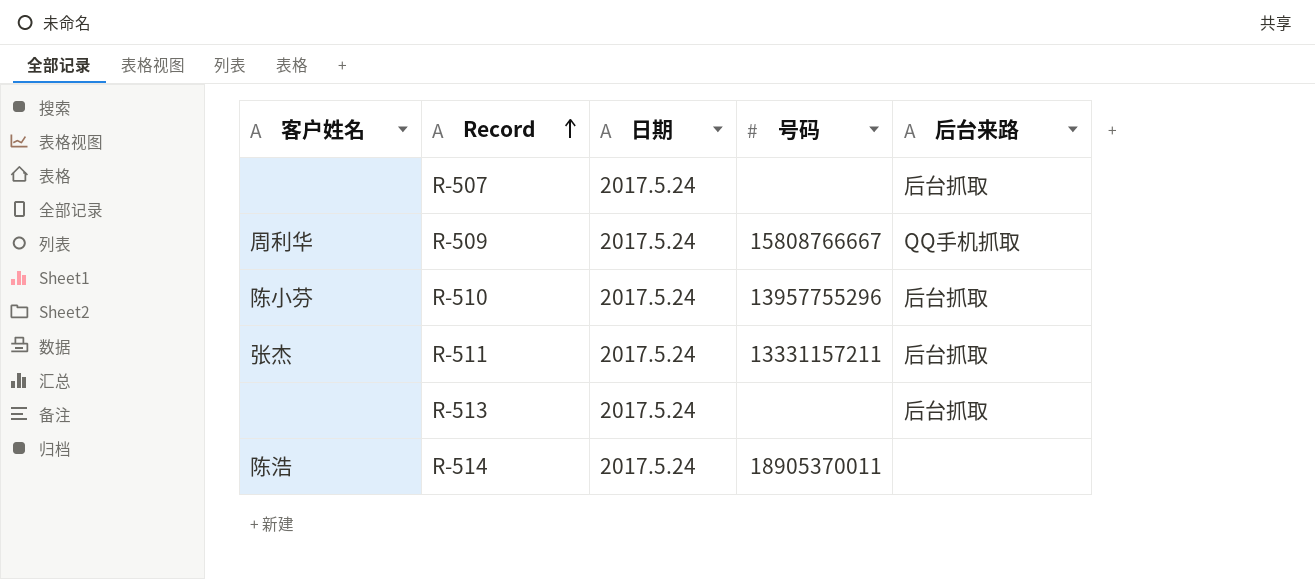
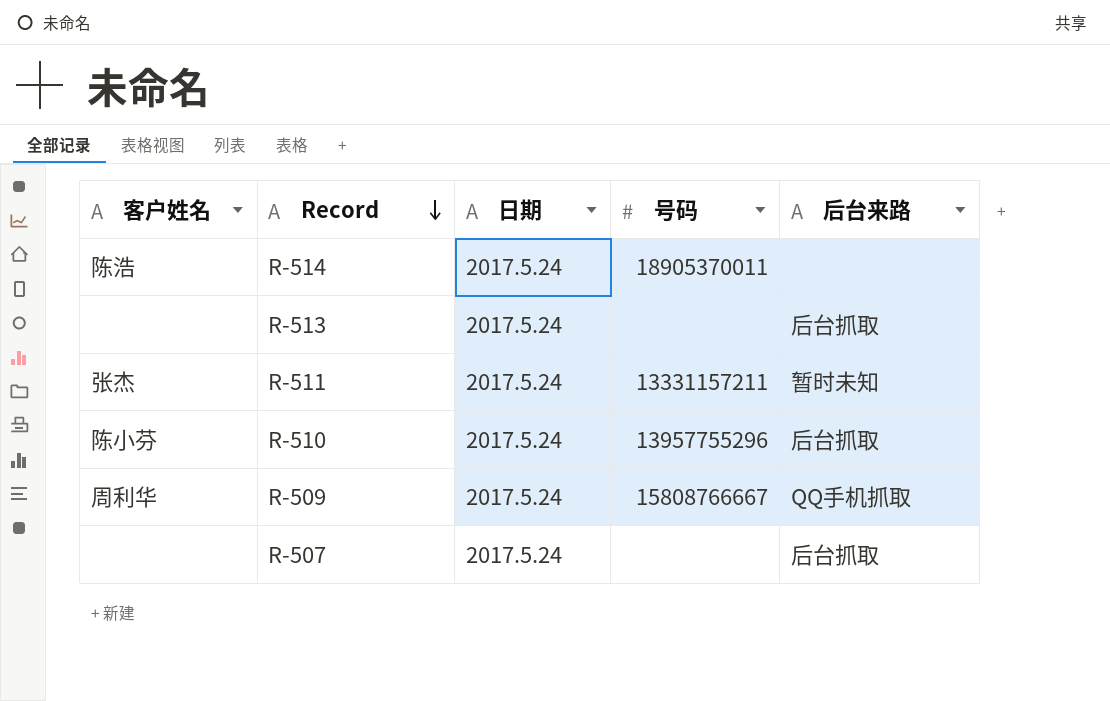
row order: Record ascending -> Record descending
R-511 | 后台来路: 后台抓取 -> 暂时未知

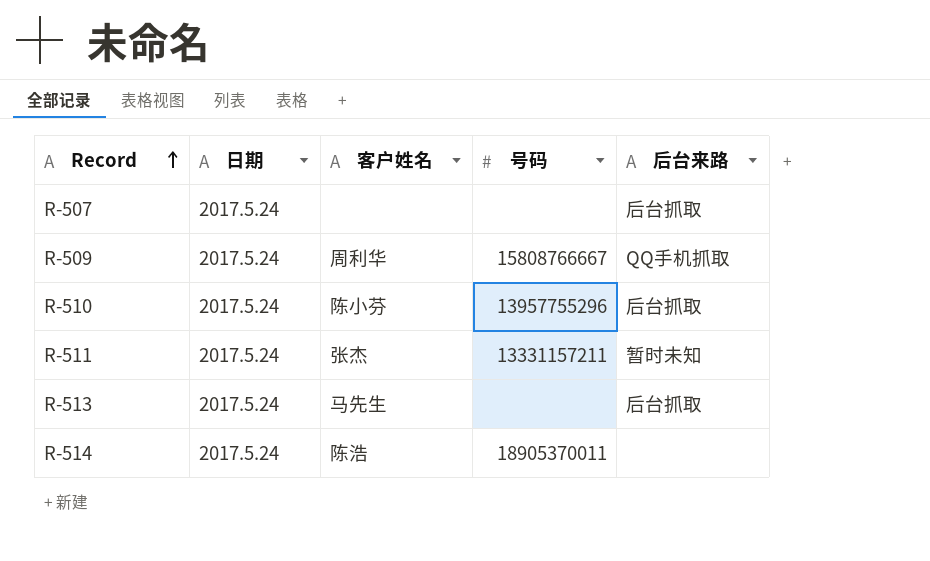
row order: Record descending -> Record ascending
column 客户姓名 | position: 1 -> 3
R-513 | 客户姓名: none -> 马先生

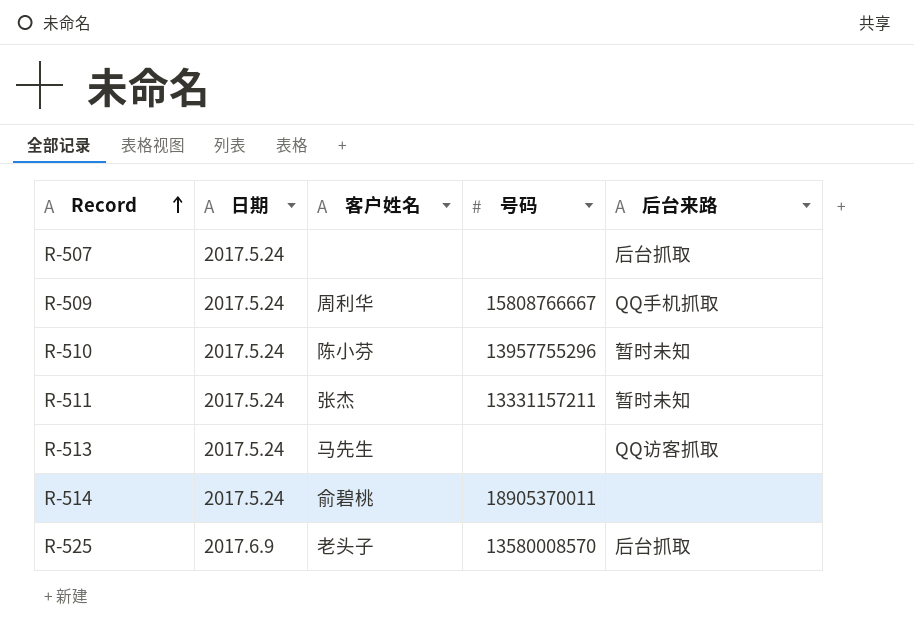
R-510 | 后台来路: 后台抓取 -> 暂时未知
R-513 | 后台来路: 后台抓取 -> QQ访客抓取
R-514 | 客户姓名: 陈浩 -> 俞碧桃
row R-525: none -> 2017.6.9 | 老头子 | 13580008570 | 后台抓取

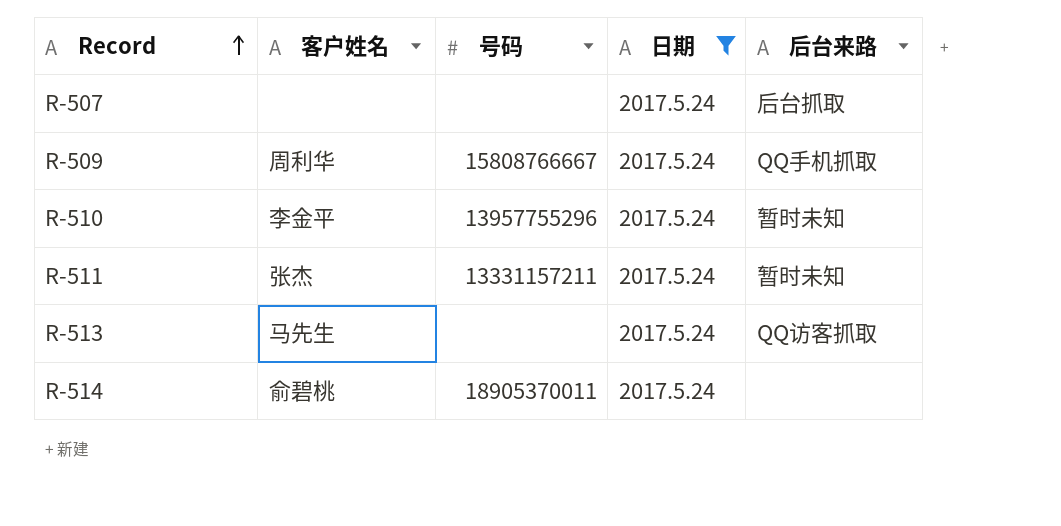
filter: none -> 日期 = 2017.5.24
column 日期 | position: 2 -> 4
R-510 | 客户姓名: 陈小芬 -> 李金平

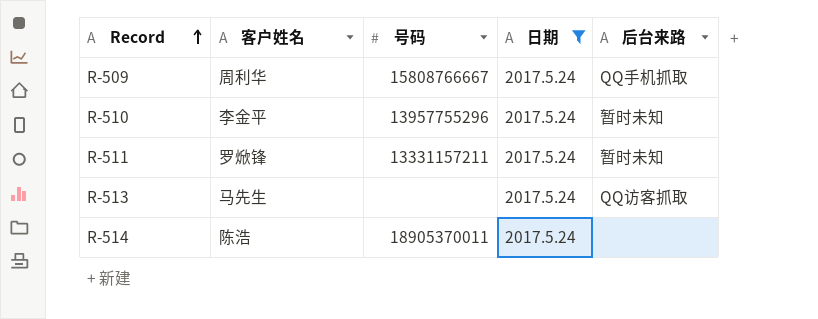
row R-507: none | none | 2017.5.24 | 后台抓取 -> none
R-511 | 客户姓名: 张杰 -> 罗焮锋
R-514 | 客户姓名: 俞碧桃 -> 陈浩

